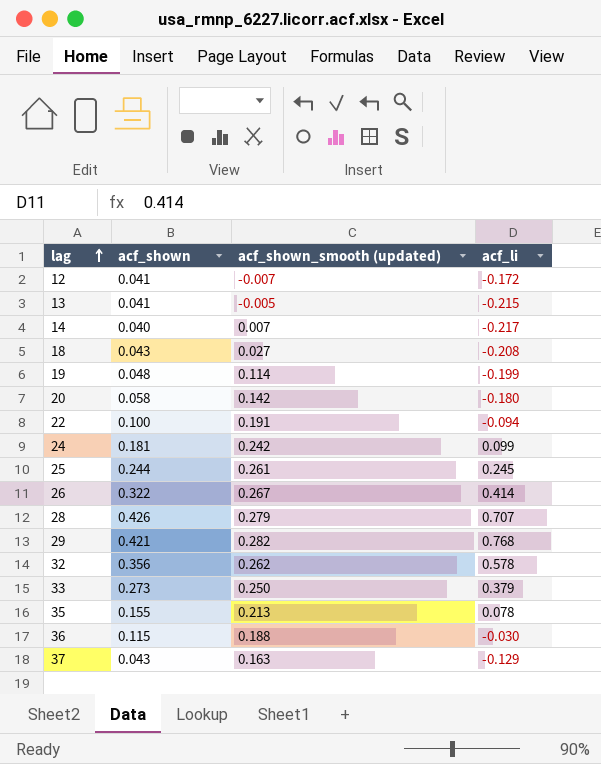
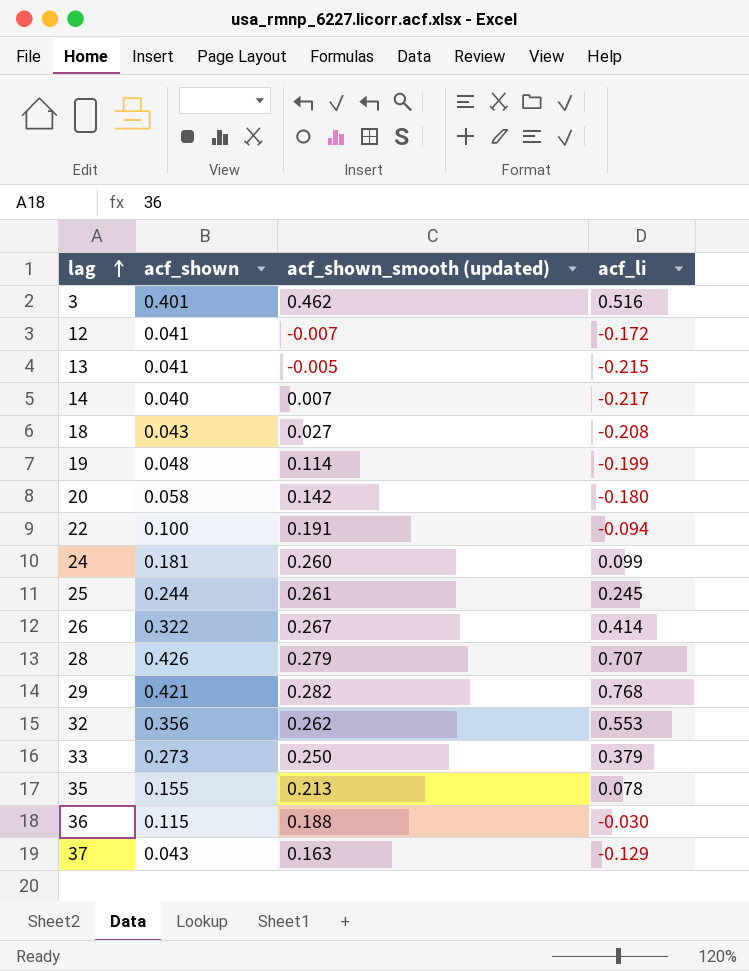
row 3: none -> 0.401 | 0.462 | 0.516
24 | acf_shown_smooth (updated): 0.242 -> 0.260
32 | acf_li: 0.578 -> 0.553

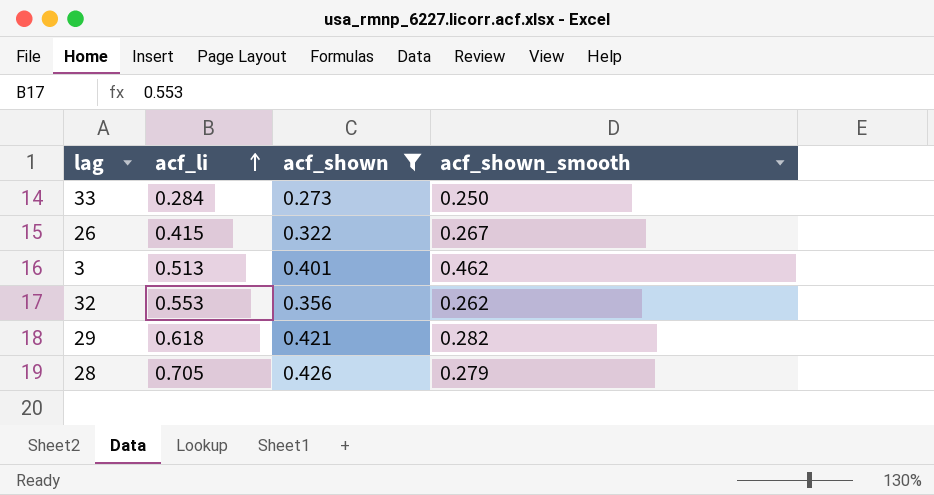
filter: none -> acf_shown >= 0.273
row order: lag ascending -> acf_li ascending
column acf_li | position: 4 -> 2
column name: acf_shown_smooth (updated) -> acf_shown_smooth
33 | acf_li: 0.379 -> 0.284
26 | acf_li: 0.414 -> 0.415
3 | acf_li: 0.516 -> 0.513
29 | acf_li: 0.768 -> 0.618
28 | acf_li: 0.707 -> 0.705

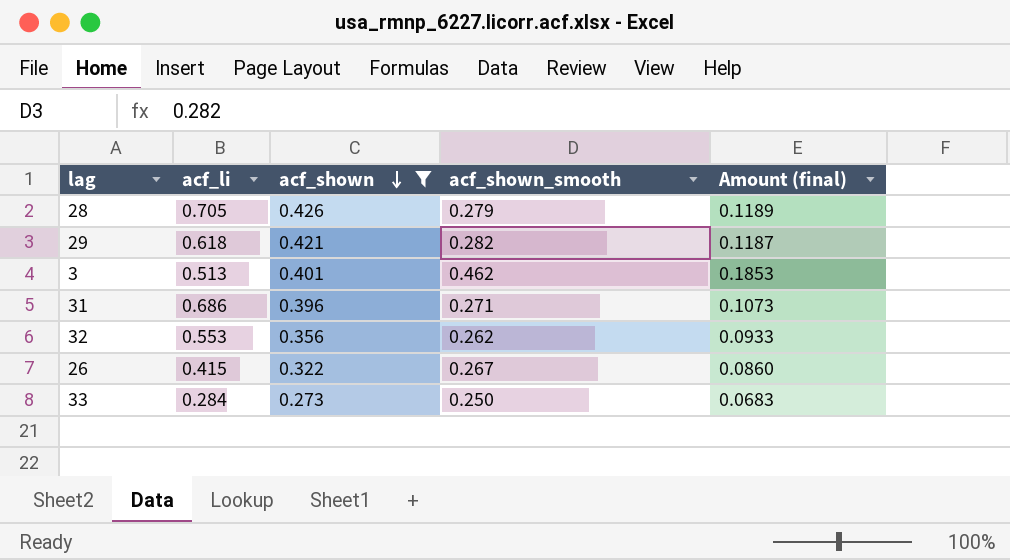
row order: acf_li ascending -> acf_shown descending
column Amount (final) | formula: none -> [acf_shown] * [acf_shown_smooth]
row 31: none -> 0.686 | 0.396 | 0.271 | 0.1073

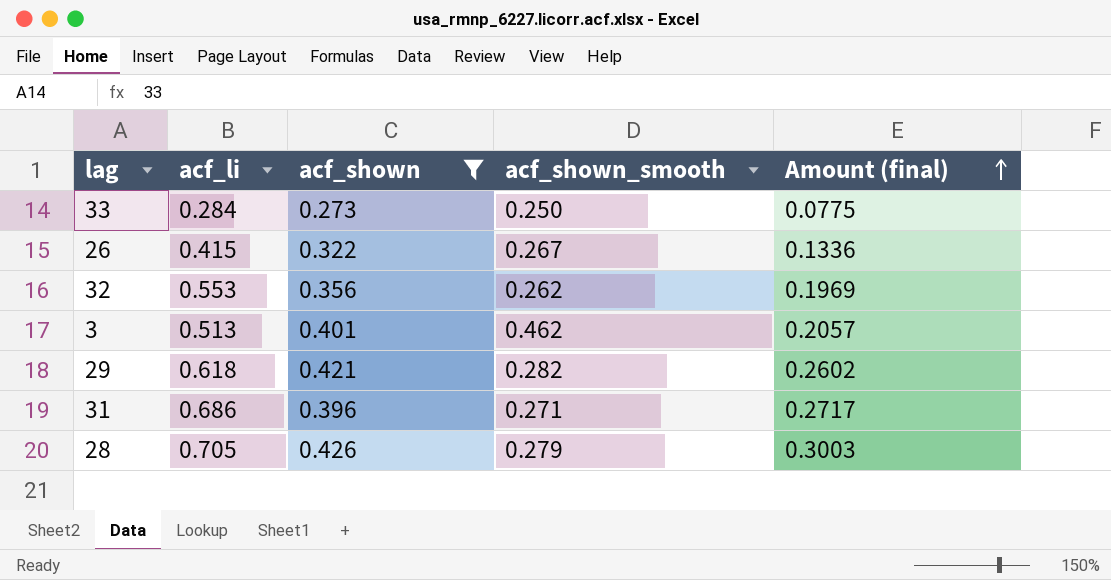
row order: acf_shown descending -> Amount (final) ascending
column Amount (final) | formula: [acf_shown] * [acf_shown_smooth] -> [acf_li] * [acf_shown]

